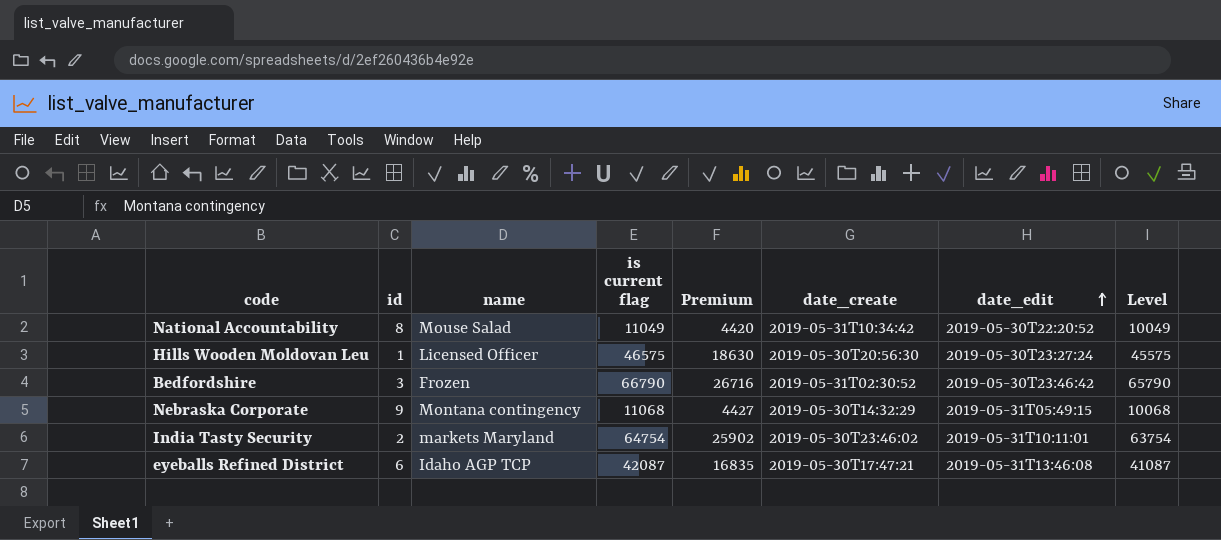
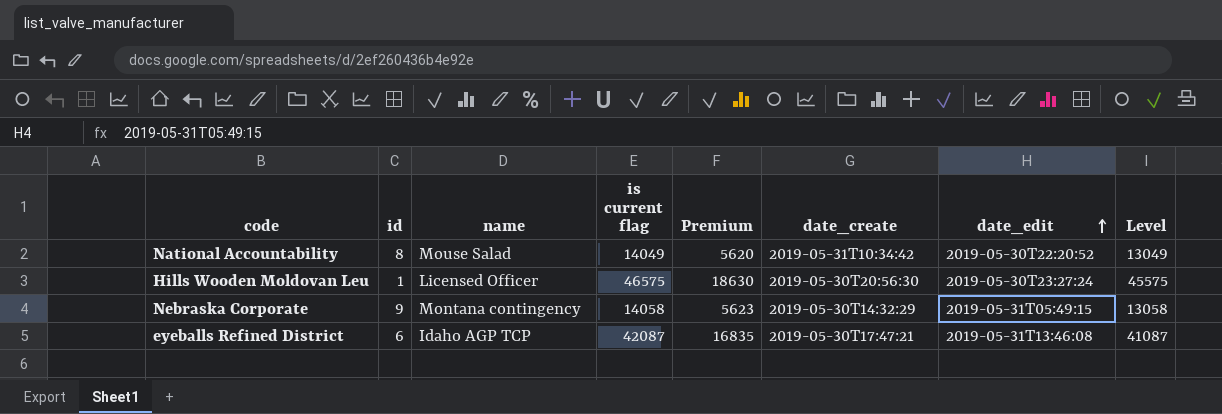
row Bedfordshire: 3 | Frozen | 66790 | 26716 | 2019-05-31T02:30:52 | 2019-05-30T23:46:42 | 65790 -> none
row India Tasty Security: 2 | markets Maryland | 64754 | 25902 | 2019-05-30T23:46:02 | 2019-05-31T10:11:01 | 63754 -> none
National Accountability | is current flag: 11049 -> 14049
National Accountability | Premium: 4420 -> 5620
National Accountability | Level: 10049 -> 13049
Nebraska Corporate | is current flag: 11068 -> 14058
Nebraska Corporate | Premium: 4427 -> 5623
Nebraska Corporate | Level: 10068 -> 13058

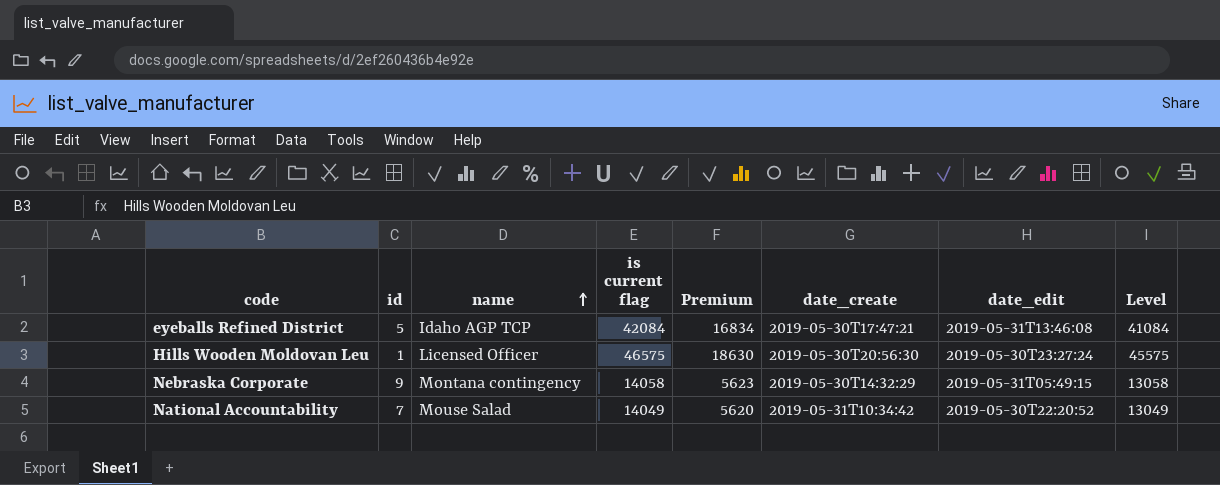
row order: date_edit ascending -> name ascending
eyeballs Refined District | id: 6 -> 5
eyeballs Refined District | is current flag: 42087 -> 42084
eyeballs Refined District | Premium: 16835 -> 16834
eyeballs Refined District | Level: 41087 -> 41084
National Accountability | id: 8 -> 7

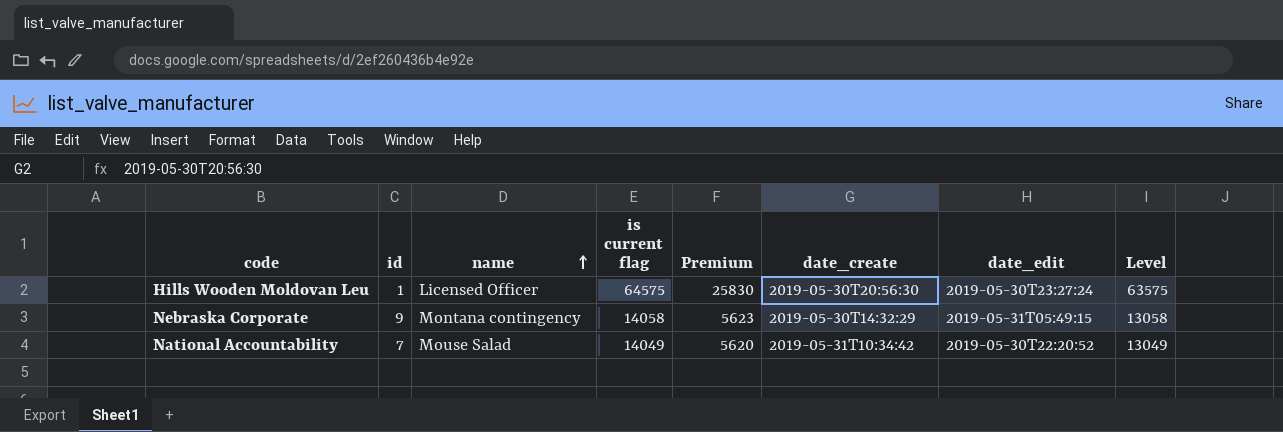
row eyeballs Refined District: 5 | Idaho AGP TCP | 42084 | 16834 | 2019-05-30T17:47:21 | 2019-05-31T13:46:08 | 41084 -> none
Hills Wooden Moldovan Leu | is current flag: 46575 -> 64575
Hills Wooden Moldovan Leu | Premium: 18630 -> 25830
Hills Wooden Moldovan Leu | Level: 45575 -> 63575

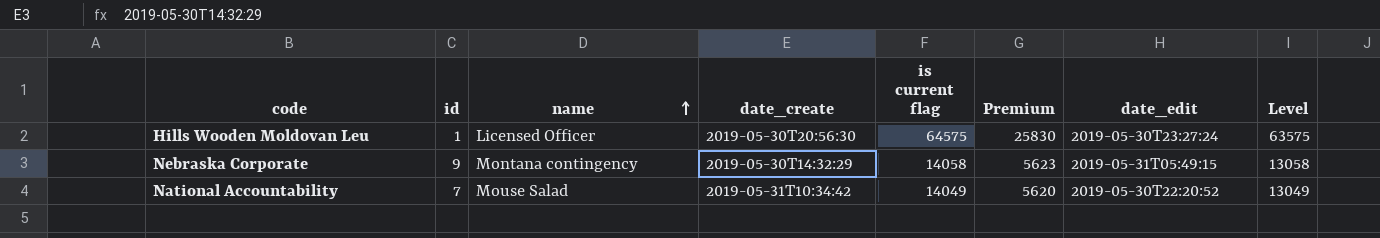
column date_create | position: 6 -> 4

